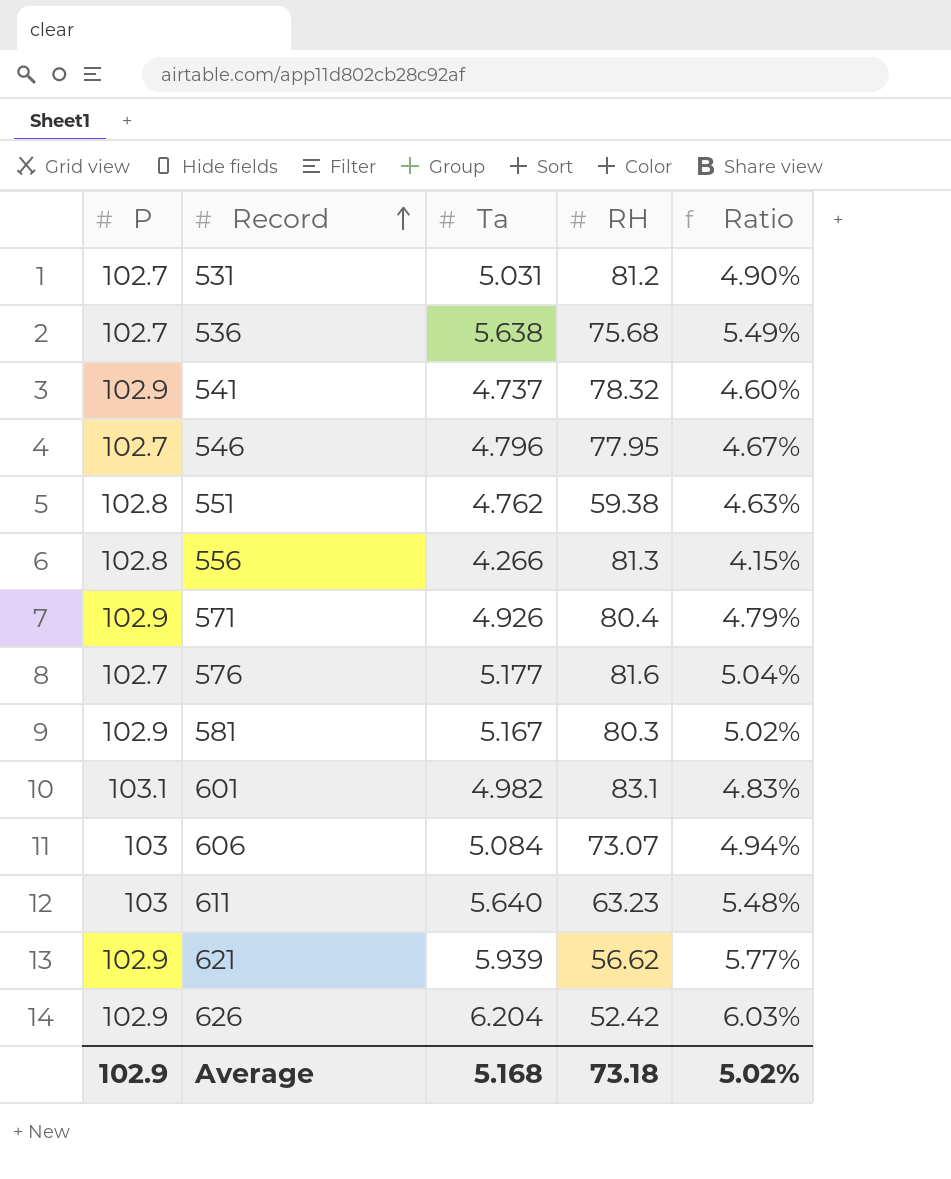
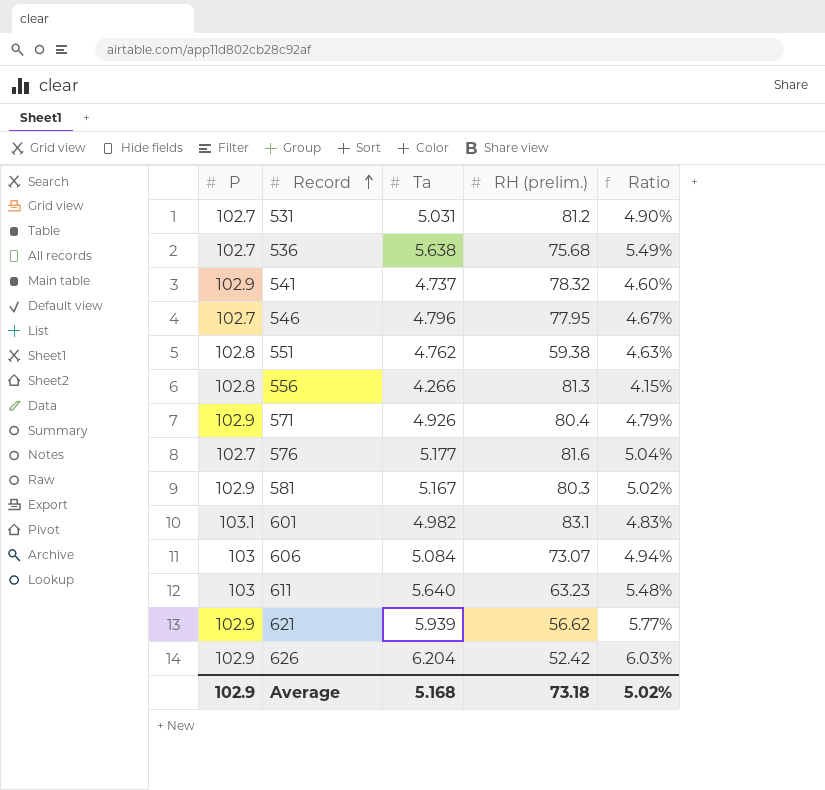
column name: RH -> RH (prelim.)

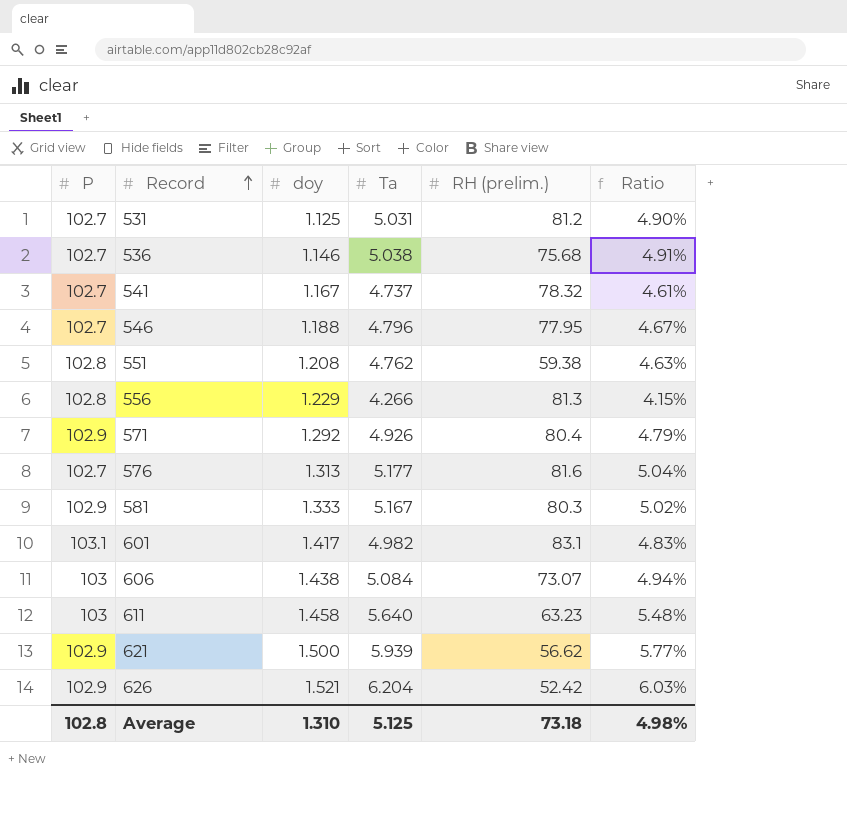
column doy | position: none -> 3
536 | Ta: 5.638 -> 5.038
536 | Ratio: 5.49% -> 4.91%
541 | P: 102.9 -> 102.7
541 | Ratio: 4.60% -> 4.61%
Average | P: 102.9 -> 102.8
Average | Ta: 5.168 -> 5.125
Average | Ratio: 5.02% -> 4.98%

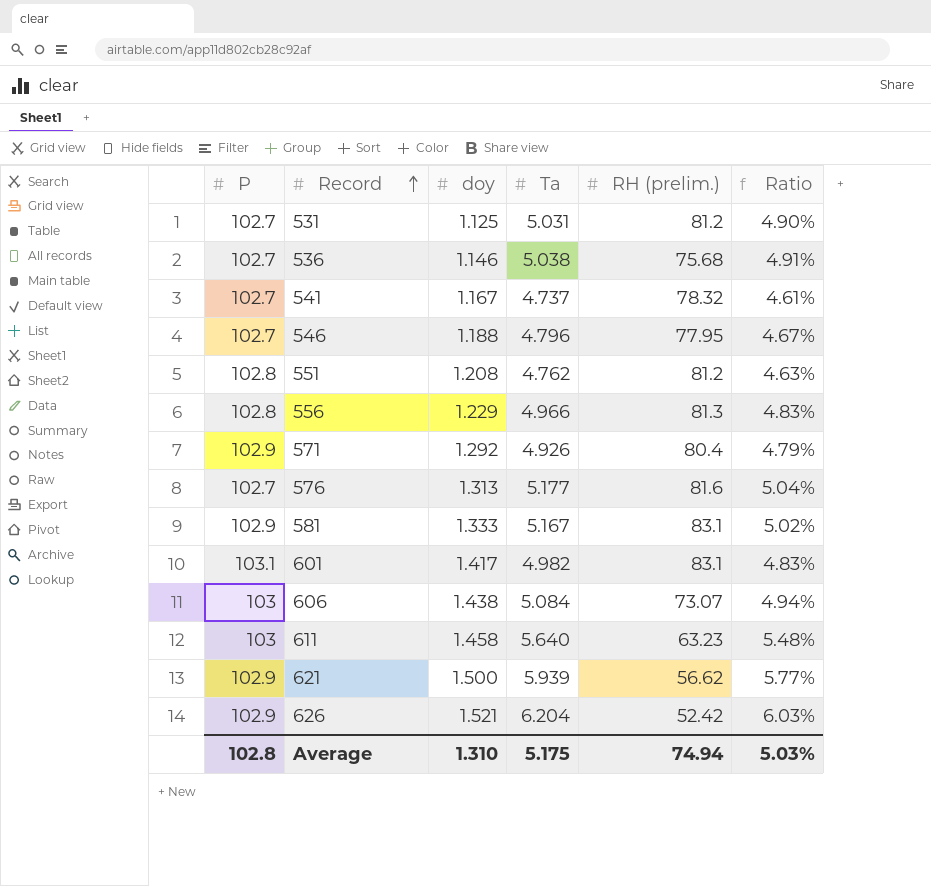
551 | RH (prelim.): 59.38 -> 81.2
556 | Ta: 4.266 -> 4.966
556 | Ratio: 4.15% -> 4.83%
581 | RH (prelim.): 80.3 -> 83.1
Average | Ta: 5.125 -> 5.175
Average | RH (prelim.): 73.18 -> 74.94
Average | Ratio: 4.98% -> 5.03%

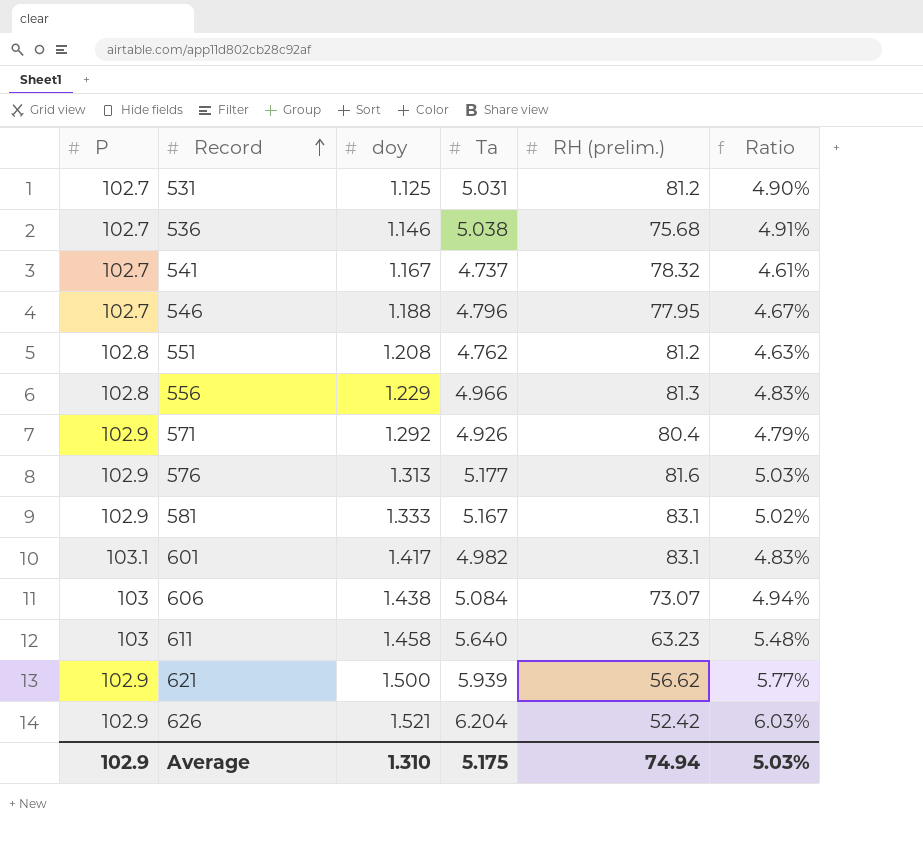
576 | P: 102.7 -> 102.9
576 | Ratio: 5.04% -> 5.03%
Average | P: 102.8 -> 102.9

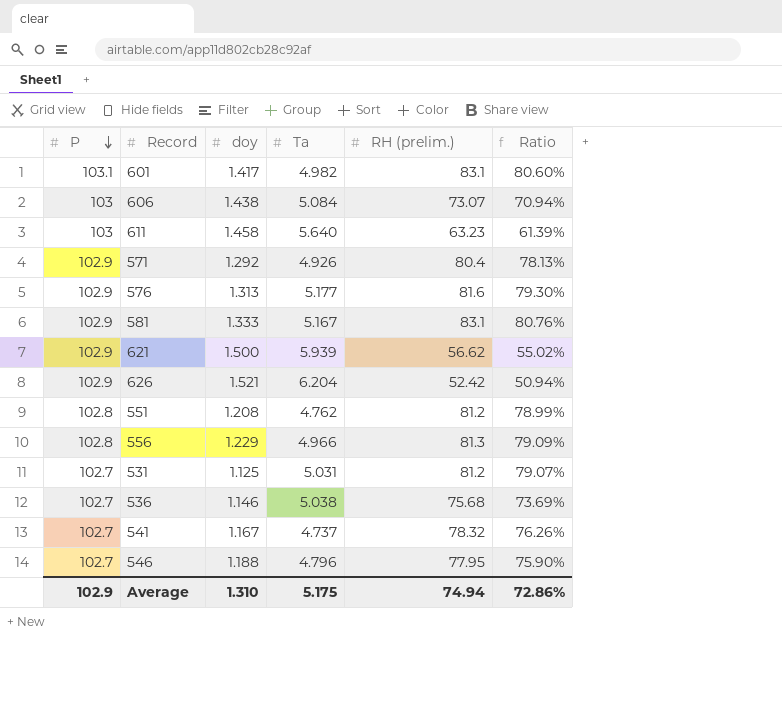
row order: Record ascending -> P descending
column Ratio | formula: [Ta] / [P] -> [RH (prelim.)] / [P]
Average | Ratio: 5.03% -> 72.86%

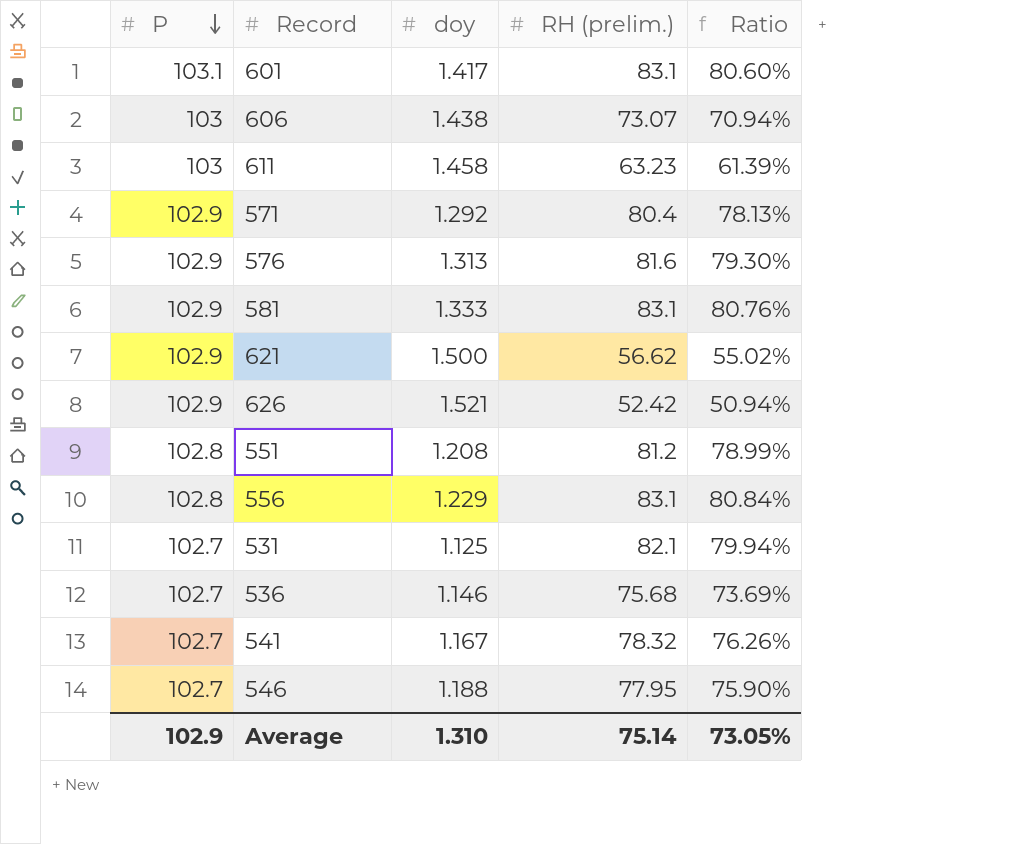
column Ta | position: 4 -> none
556 | RH (prelim.): 81.3 -> 83.1
556 | Ratio: 79.09% -> 80.84%
531 | RH (prelim.): 81.2 -> 82.1
531 | Ratio: 79.07% -> 79.94%
Average | RH (prelim.): 74.94 -> 75.14
Average | Ratio: 72.86% -> 73.05%

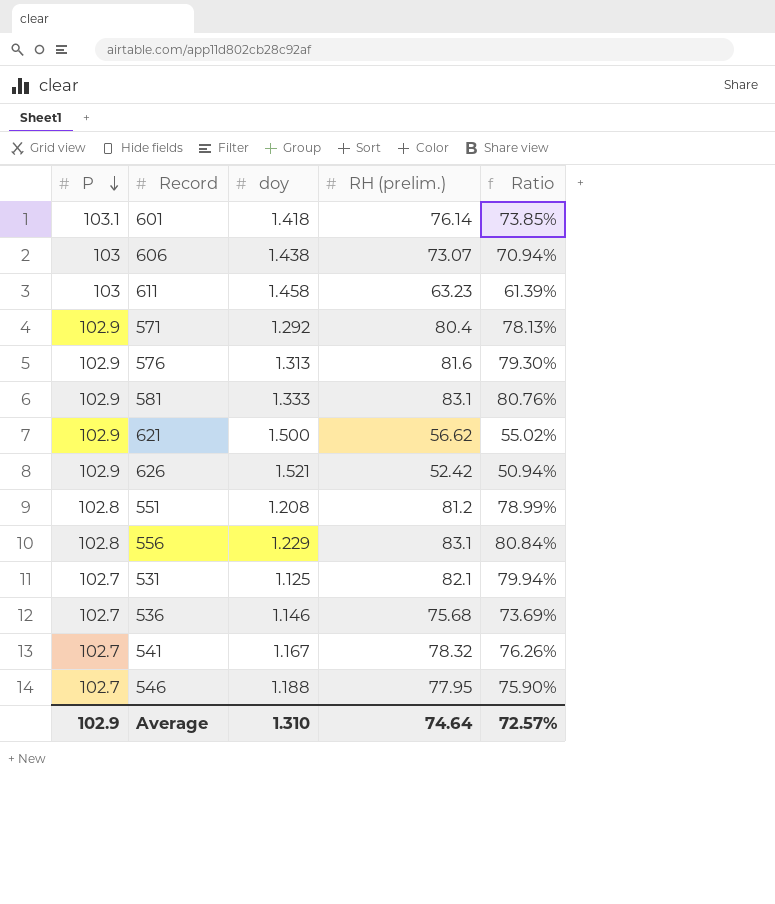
601 | doy: 1.417 -> 1.418
601 | RH (prelim.): 83.1 -> 76.14
601 | Ratio: 80.60% -> 73.85%
Average | RH (prelim.): 75.14 -> 74.64
Average | Ratio: 73.05% -> 72.57%

